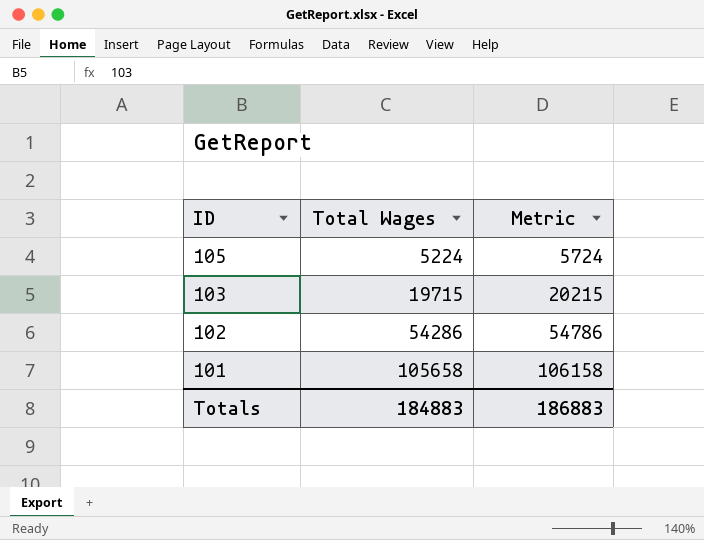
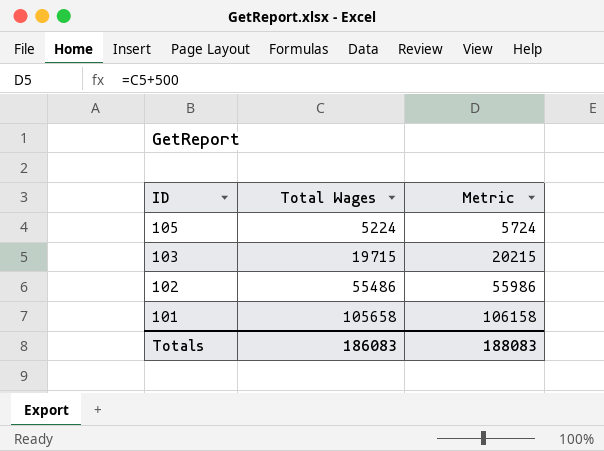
102 | Total Wages: 54286 -> 55486
102 | Metric: 54786 -> 55986
Totals | Total Wages: 184883 -> 186083
Totals | Metric: 186883 -> 188083

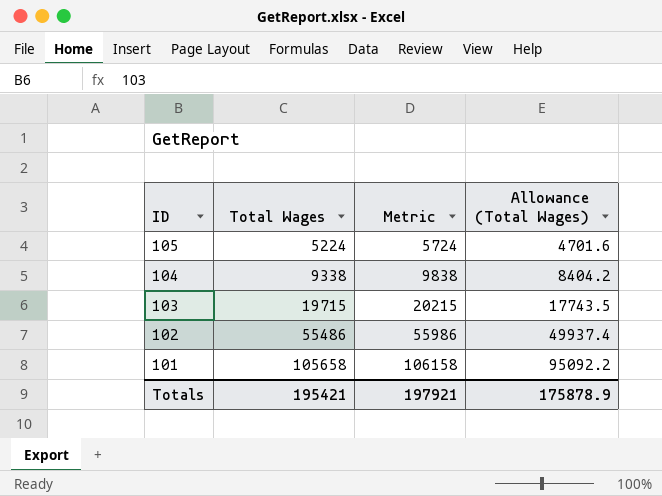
column Allowance (Total Wages) | formula: none -> [Total Wages] * 0.9
row 104: none -> 9338 | 9838 | 8404.2
Totals | Total Wages: 186083 -> 195421
Totals | Metric: 188083 -> 197921

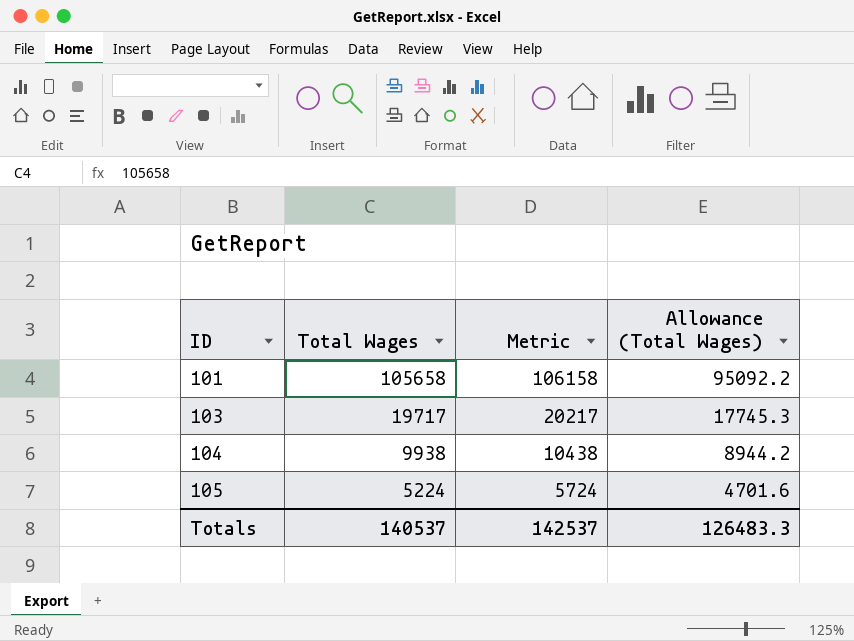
row order: ID descending -> ID ascending
row 102: 55486 | 55986 | 49937.4 -> none
103 | Total Wages: 19715 -> 19717
103 | Metric: 20215 -> 20217
103 | Allowance (Total Wages): 17743.5 -> 17745.3
104 | Total Wages: 9338 -> 9938
104 | Metric: 9838 -> 10438
104 | Allowance (Total Wages): 8404.2 -> 8944.2
Totals | Total Wages: 195421 -> 140537
Totals | Metric: 197921 -> 142537
Totals | Allowance (Total Wages): 175878.9 -> 126483.3

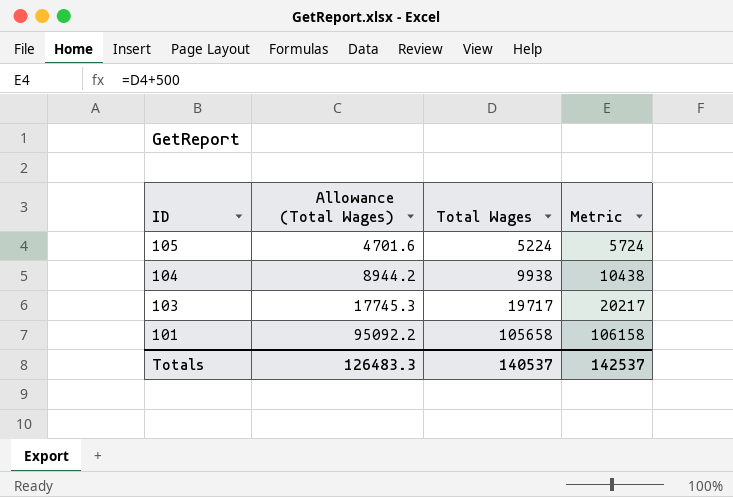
row order: ID ascending -> ID descending
column Allowance (Total Wages) | position: 4 -> 2

